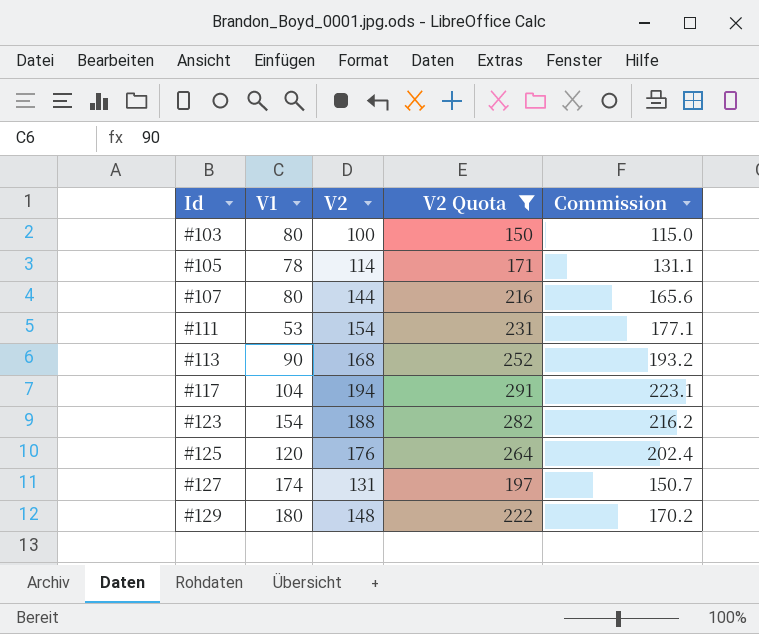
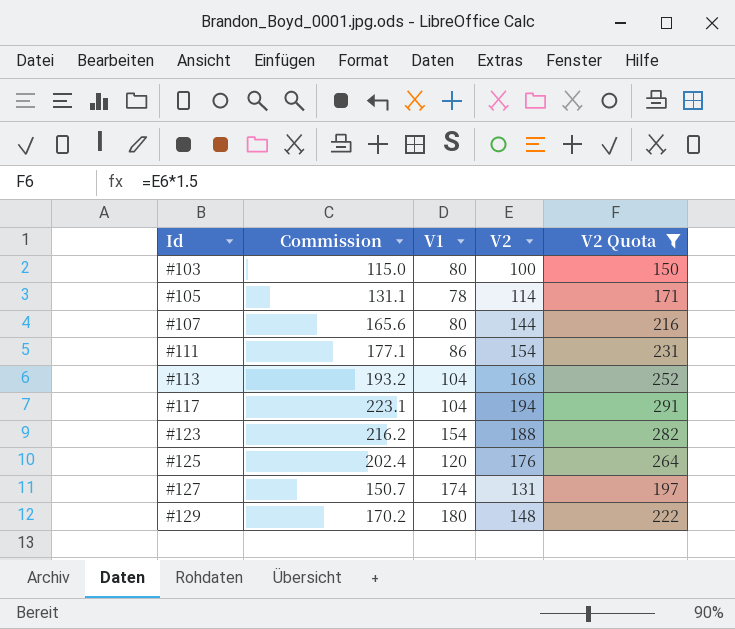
column Commission | position: 5 -> 2
#111 | V1: 53 -> 86
#113 | V1: 90 -> 104

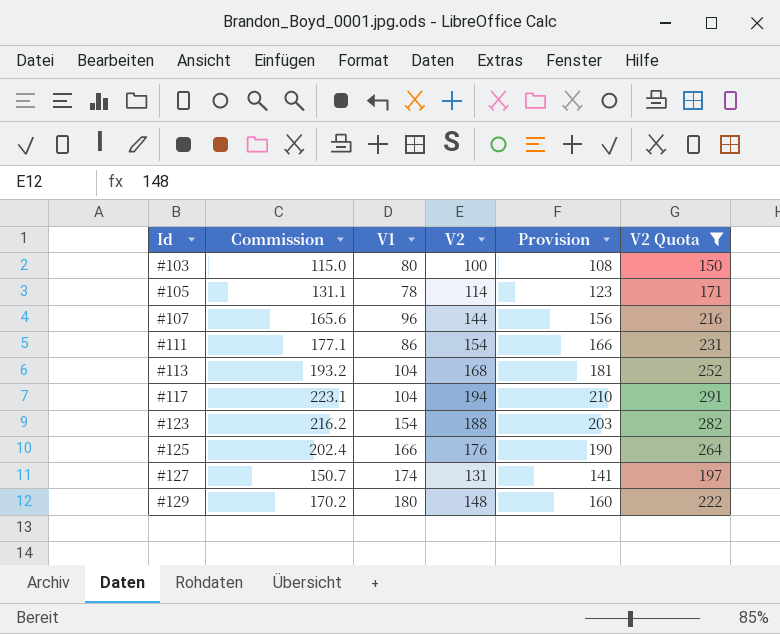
column Provision | formula: none -> [V2] * 1.08
#107 | V1: 80 -> 96
#125 | V1: 120 -> 166

